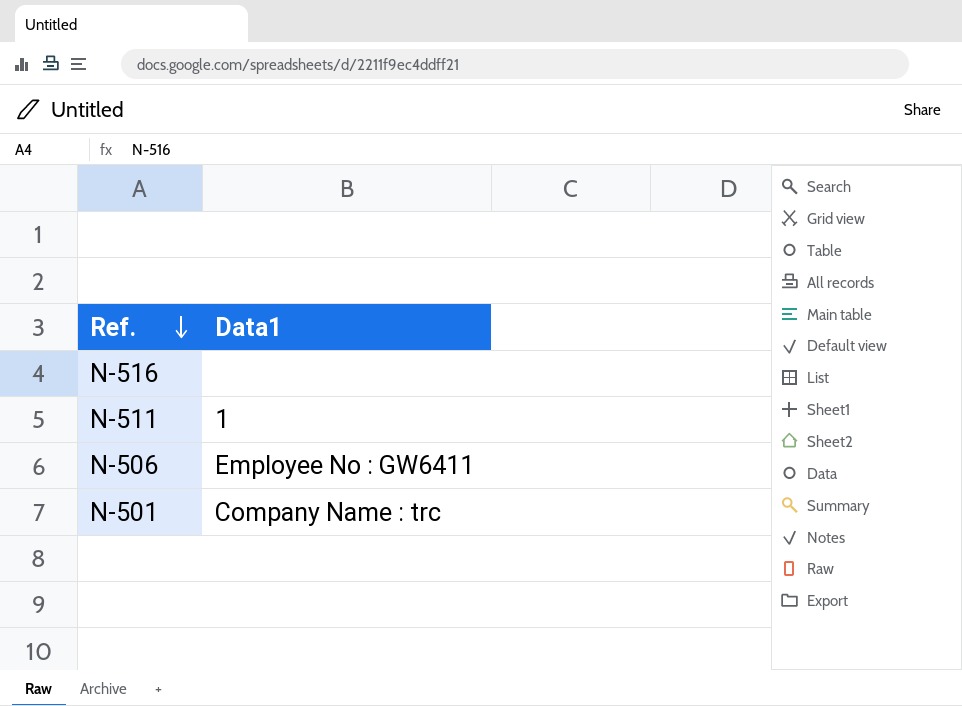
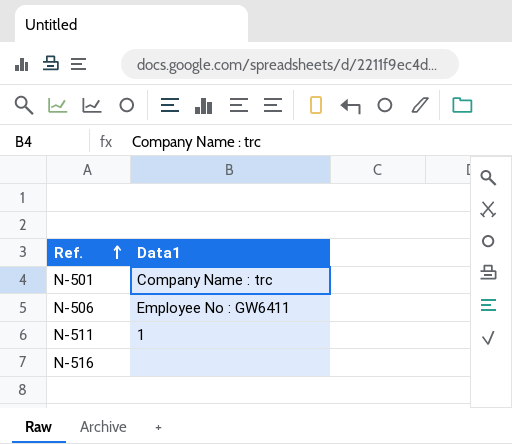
row order: Ref. descending -> Ref. ascending

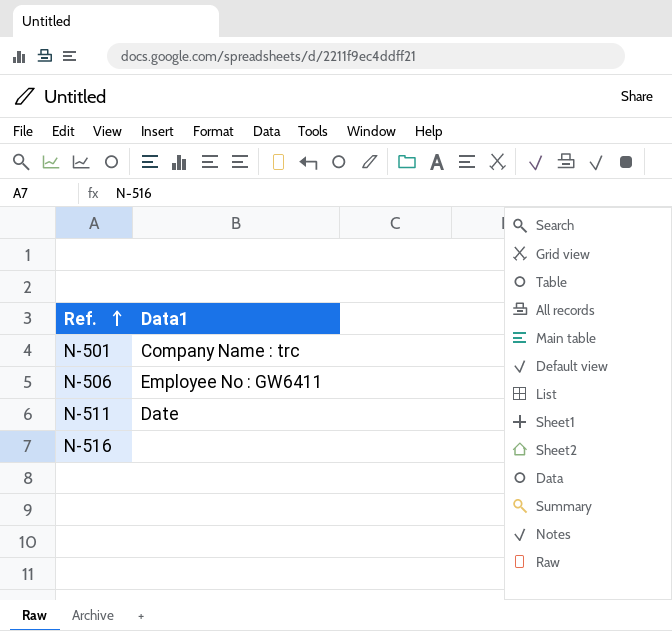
N-511 | Data1: 1 -> Date

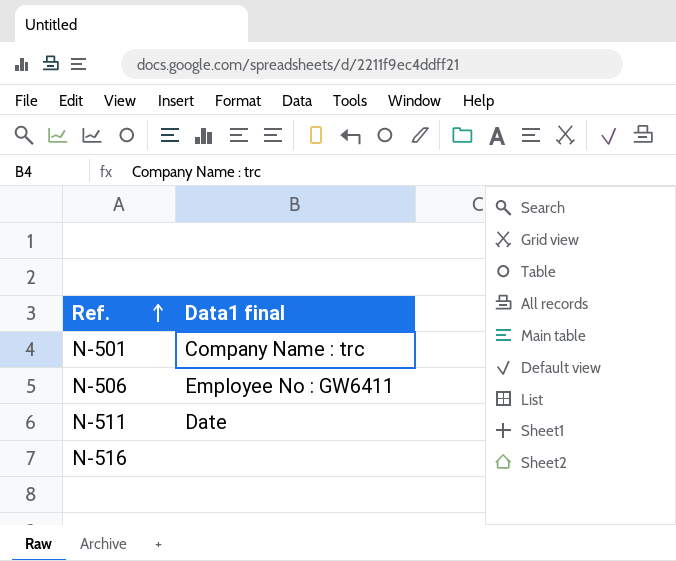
column name: Data1 -> Data1 final

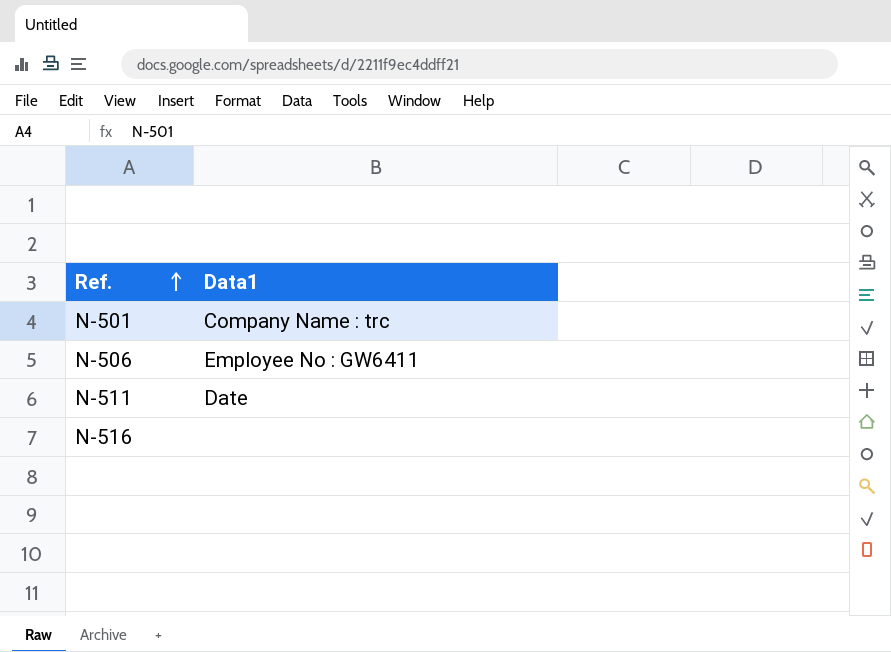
column name: Data1 final -> Data1

